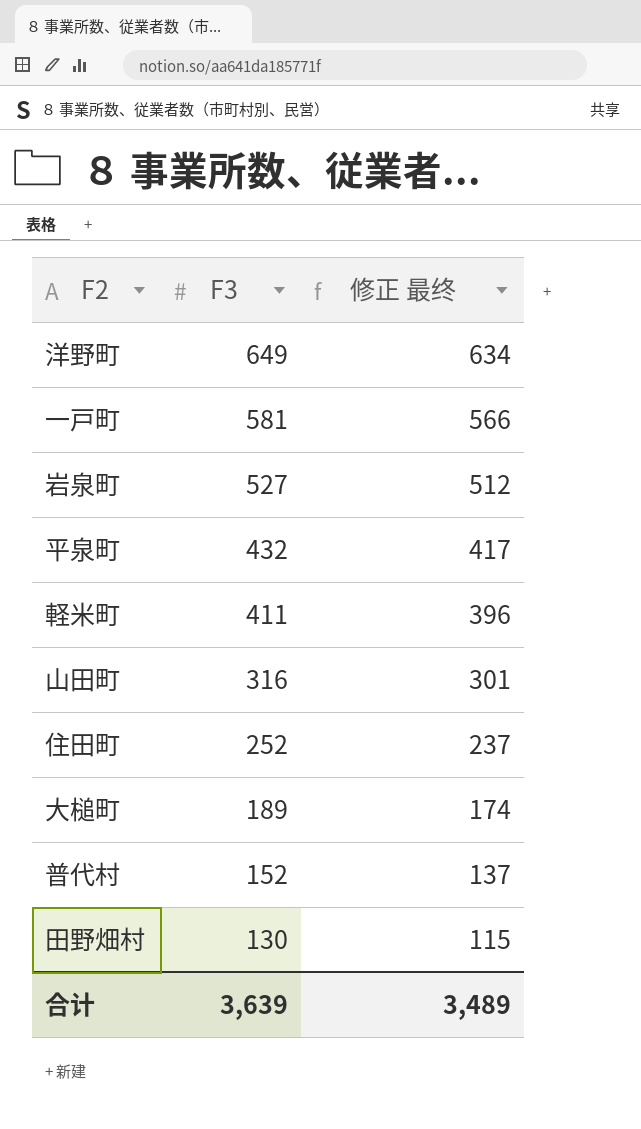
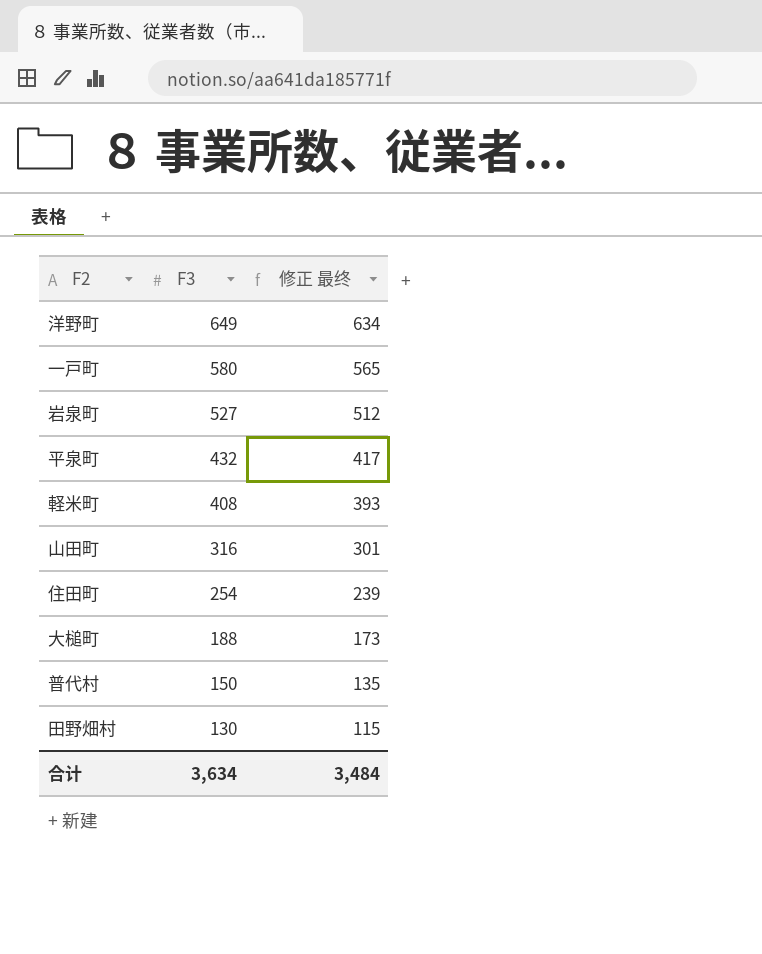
一戸町 | F3: 581 -> 580
一戸町 | 修正 最终: 566 -> 565
軽米町 | F3: 411 -> 408
軽米町 | 修正 最终: 396 -> 393
住田町 | F3: 252 -> 254
住田町 | 修正 最终: 237 -> 239
大槌町 | F3: 189 -> 188
大槌町 | 修正 最终: 174 -> 173
普代村 | F3: 152 -> 150
普代村 | 修正 最终: 137 -> 135
合计 | F3: 3,639 -> 3,634
合计 | 修正 最终: 3,489 -> 3,484

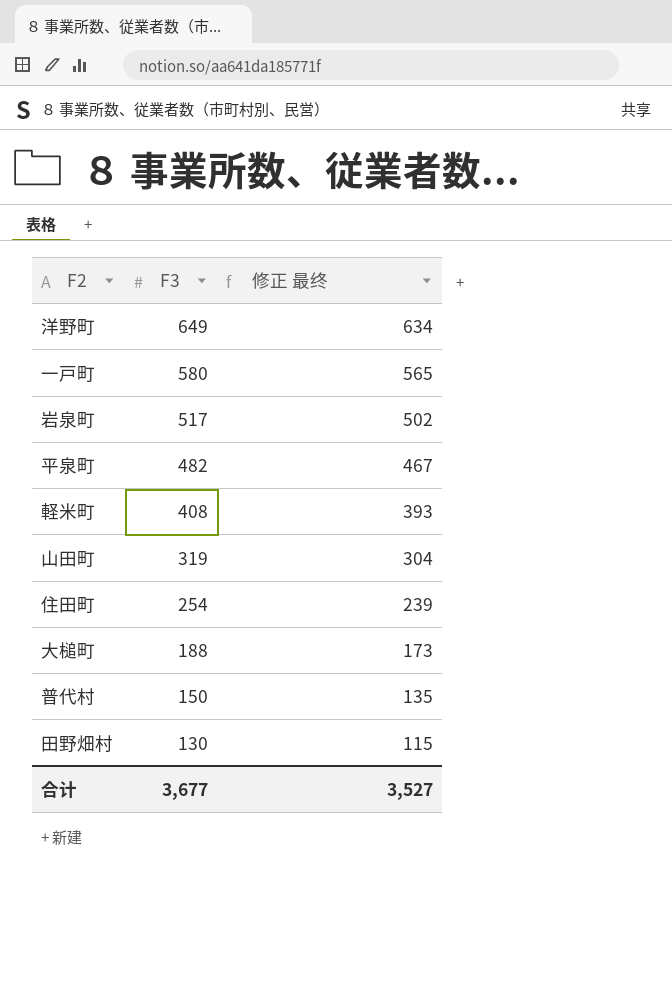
岩泉町 | F3: 527 -> 517
岩泉町 | 修正 最终: 512 -> 502
平泉町 | F3: 432 -> 482
平泉町 | 修正 最终: 417 -> 467
山田町 | F3: 316 -> 319
山田町 | 修正 最终: 301 -> 304
合计 | F3: 3,634 -> 3,677
合计 | 修正 最终: 3,484 -> 3,527

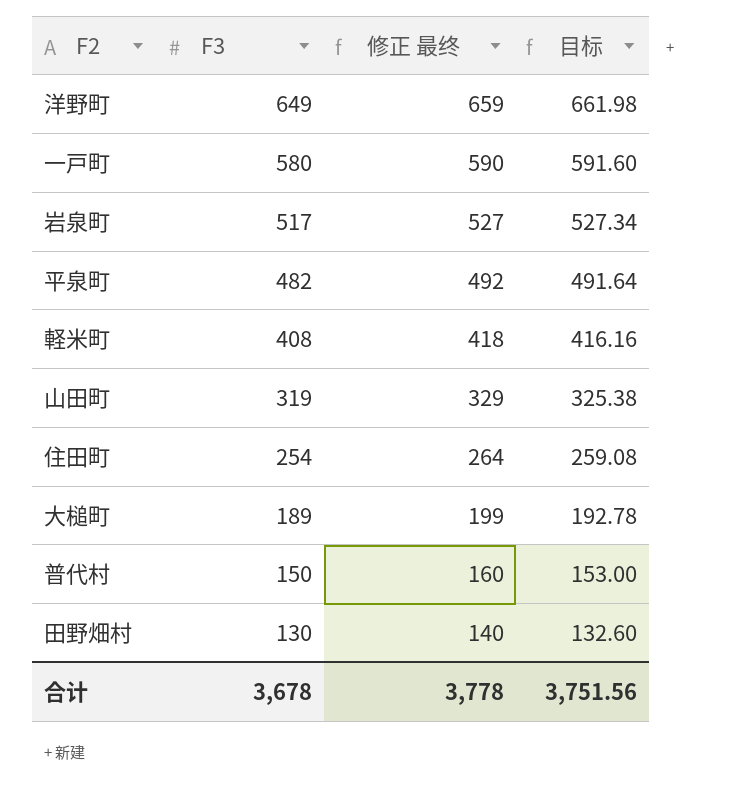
column 修正 最终 | formula: [F3] - 15 -> [F3] + 10
column 目标 | formula: none -> [F3] * 1.02
大槌町 | F3: 188 -> 189
合计 | F3: 3,677 -> 3,678
合计 | 修正 最终: 3,527 -> 3,778

